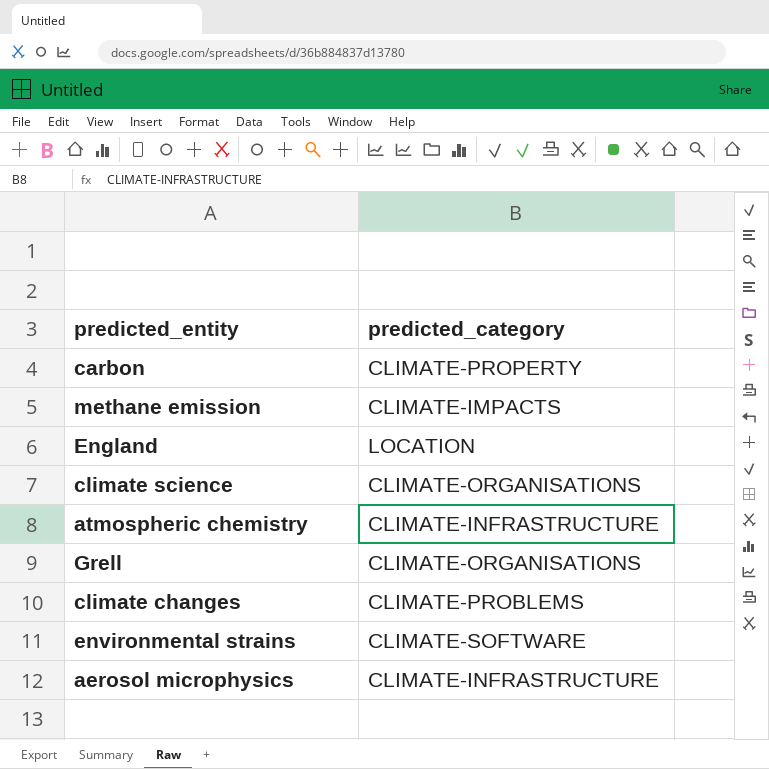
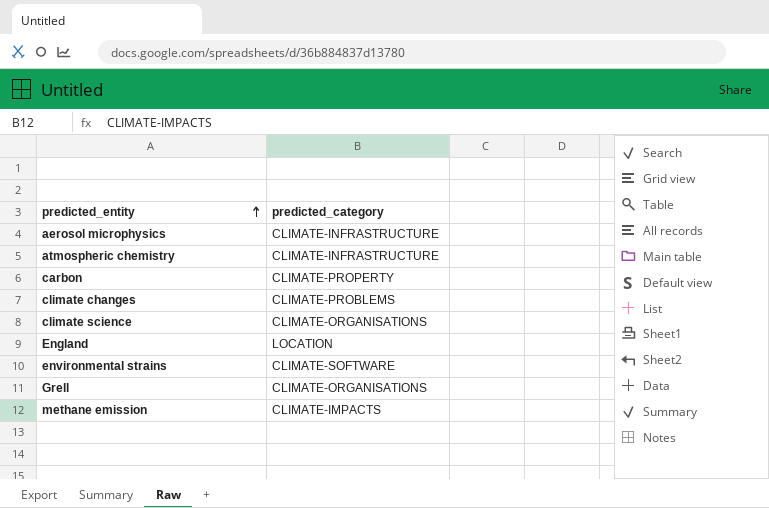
row order: none -> predicted_entity ascending

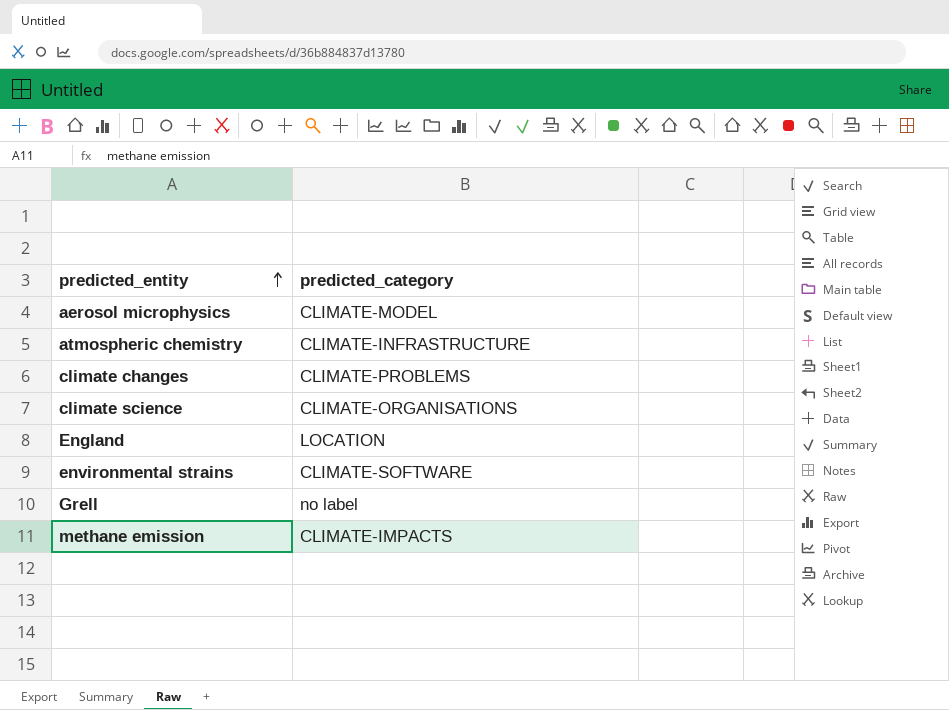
row carbon: CLIMATE-PROPERTY -> none
aerosol microphysics | predicted_category: CLIMATE-INFRASTRUCTURE -> CLIMATE-MODEL
Grell | predicted_category: CLIMATE-ORGANISATIONS -> no label

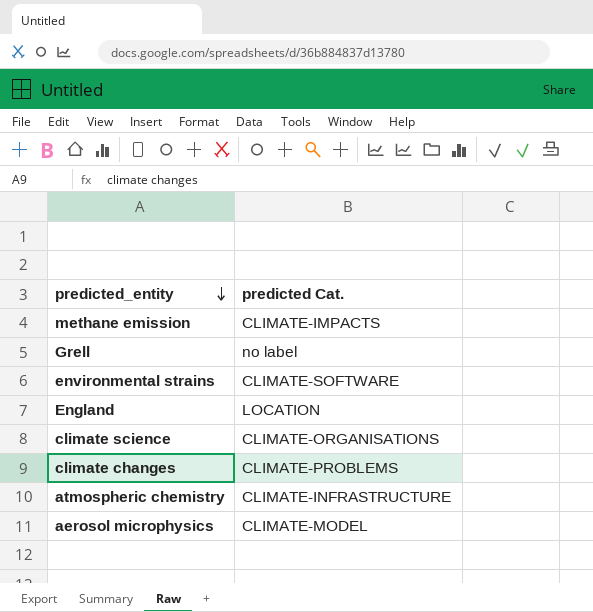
row order: predicted_entity ascending -> predicted_entity descending
column name: predicted_category -> predicted Cat.

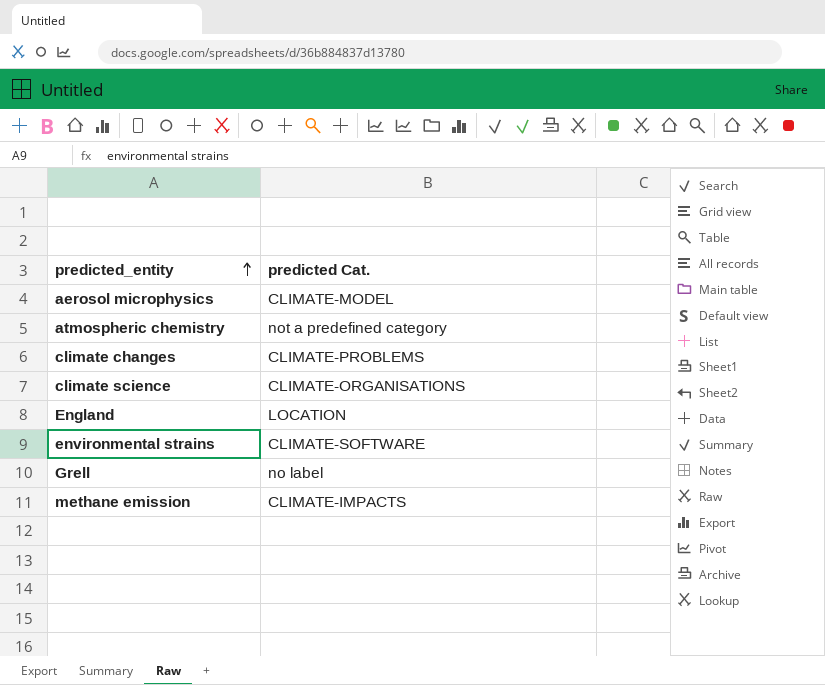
row order: predicted_entity descending -> predicted_entity ascending
atmospheric chemistry | predicted Cat.: CLIMATE-INFRASTRUCTURE -> not a predefined category

